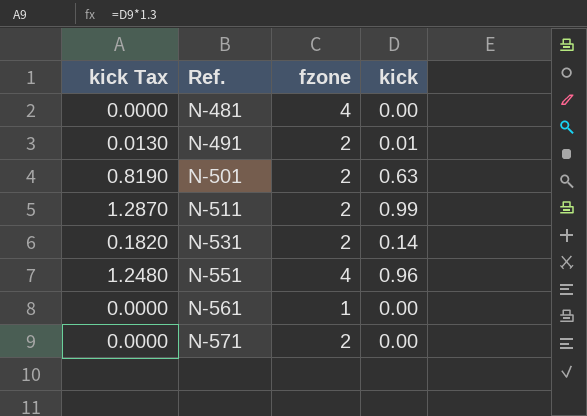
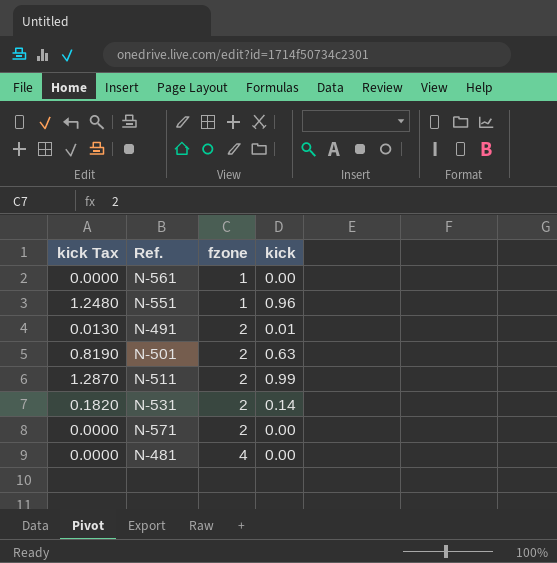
row order: Ref. ascending -> fzone ascending
N-551 | fzone: 4 -> 1

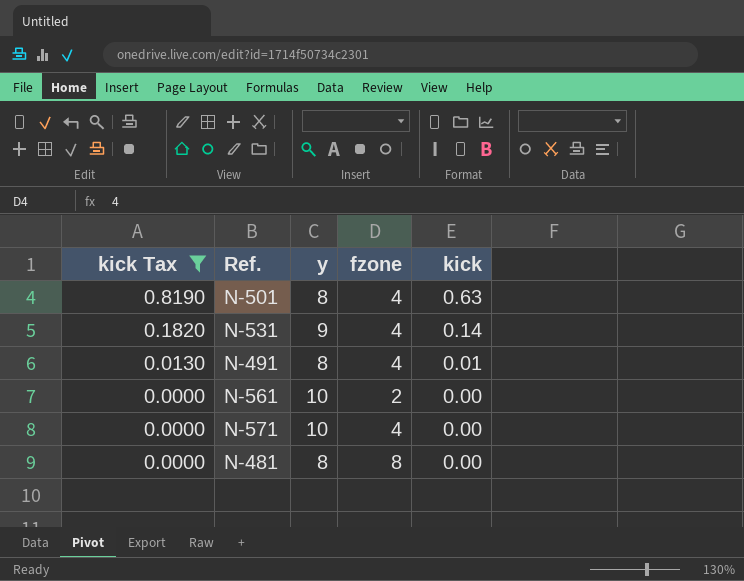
filter: none -> kick Tax <= 0.8190
row order: fzone ascending -> kick Tax descending
column y | position: none -> 3
N-501 | fzone: 2 -> 4
N-531 | fzone: 2 -> 4
N-491 | fzone: 2 -> 4
N-561 | fzone: 1 -> 2
N-571 | fzone: 2 -> 4
N-481 | fzone: 4 -> 8

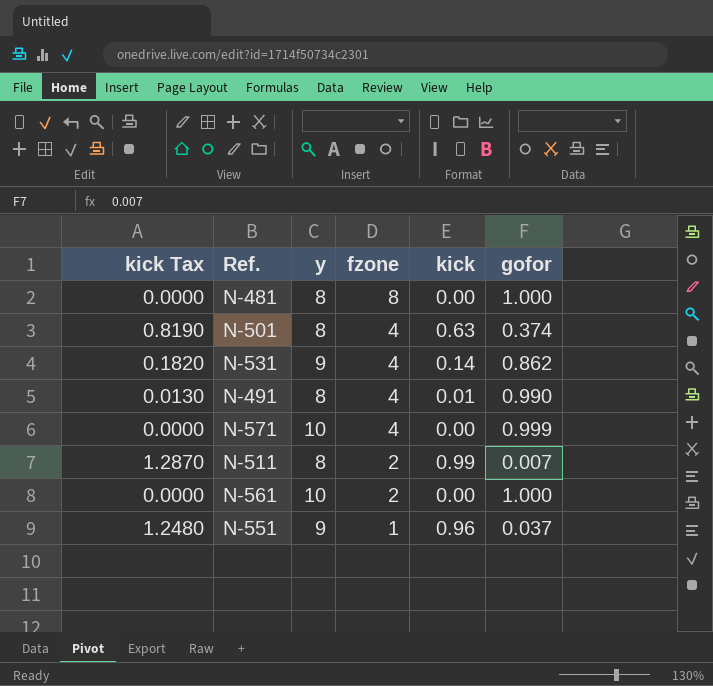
filter: kick Tax <= 0.8190 -> none
row order: kick Tax descending -> fzone descending
column gofor | position: none -> 6

